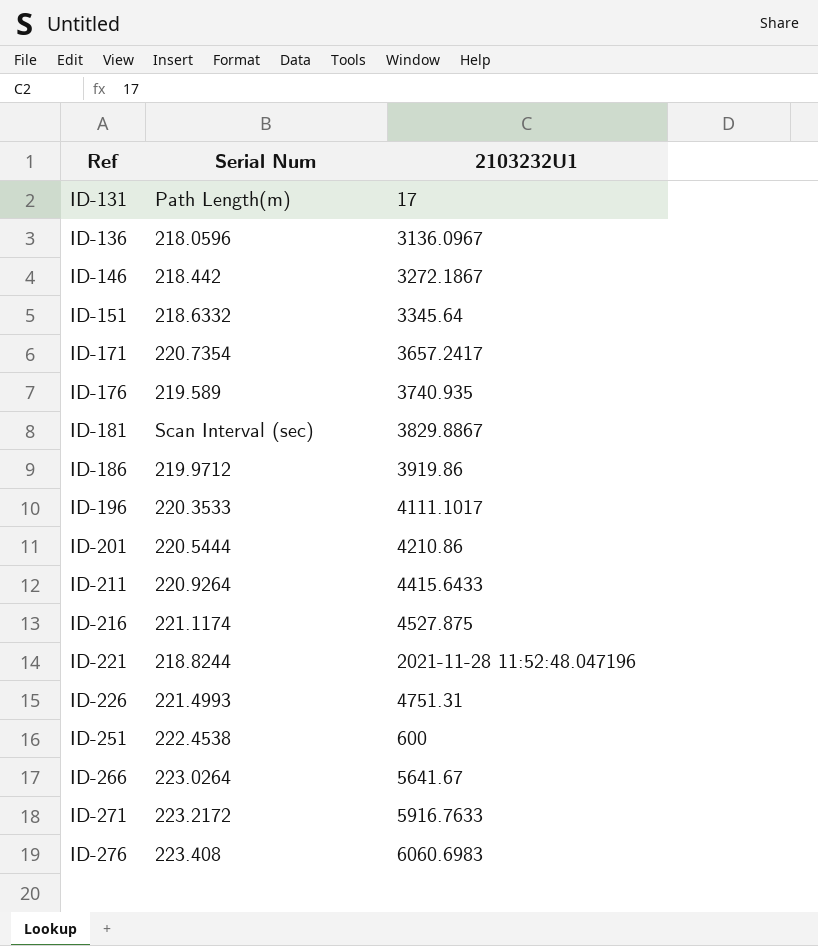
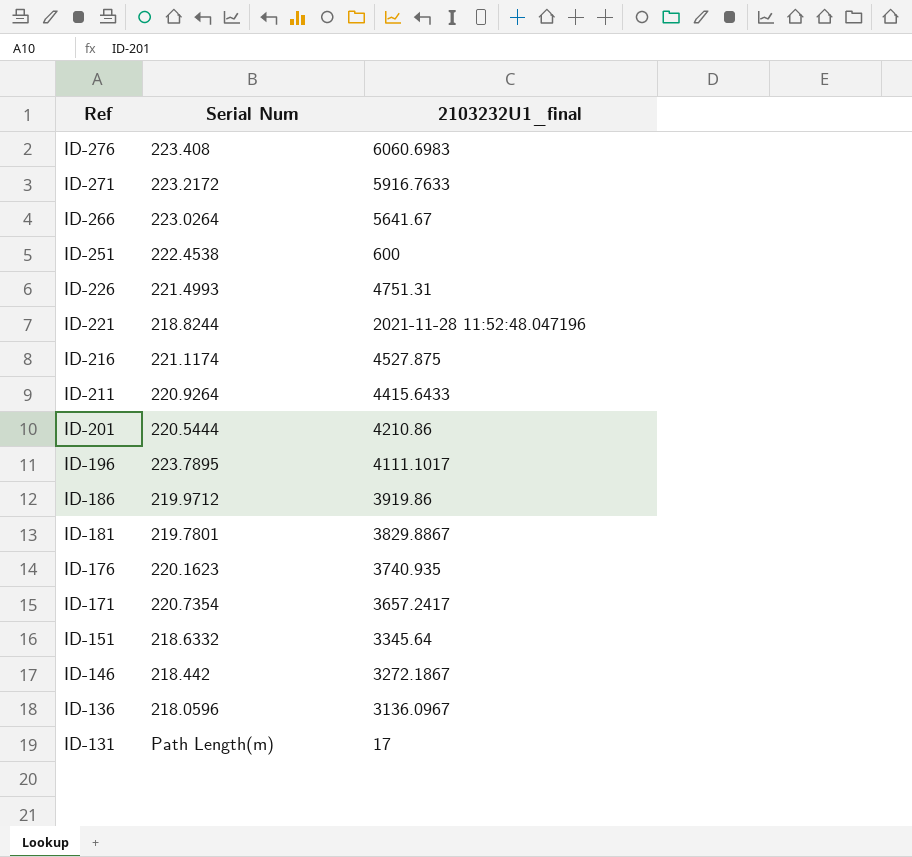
row order: Ref ascending -> Ref descending
column name: 2103232U1 -> 2103232U1_final
ID-196 | Serial Num: 220.3533 -> 223.7895
ID-181 | Serial Num: Scan Interval (sec) -> 219.7801
ID-176 | Serial Num: 219.589 -> 220.1623

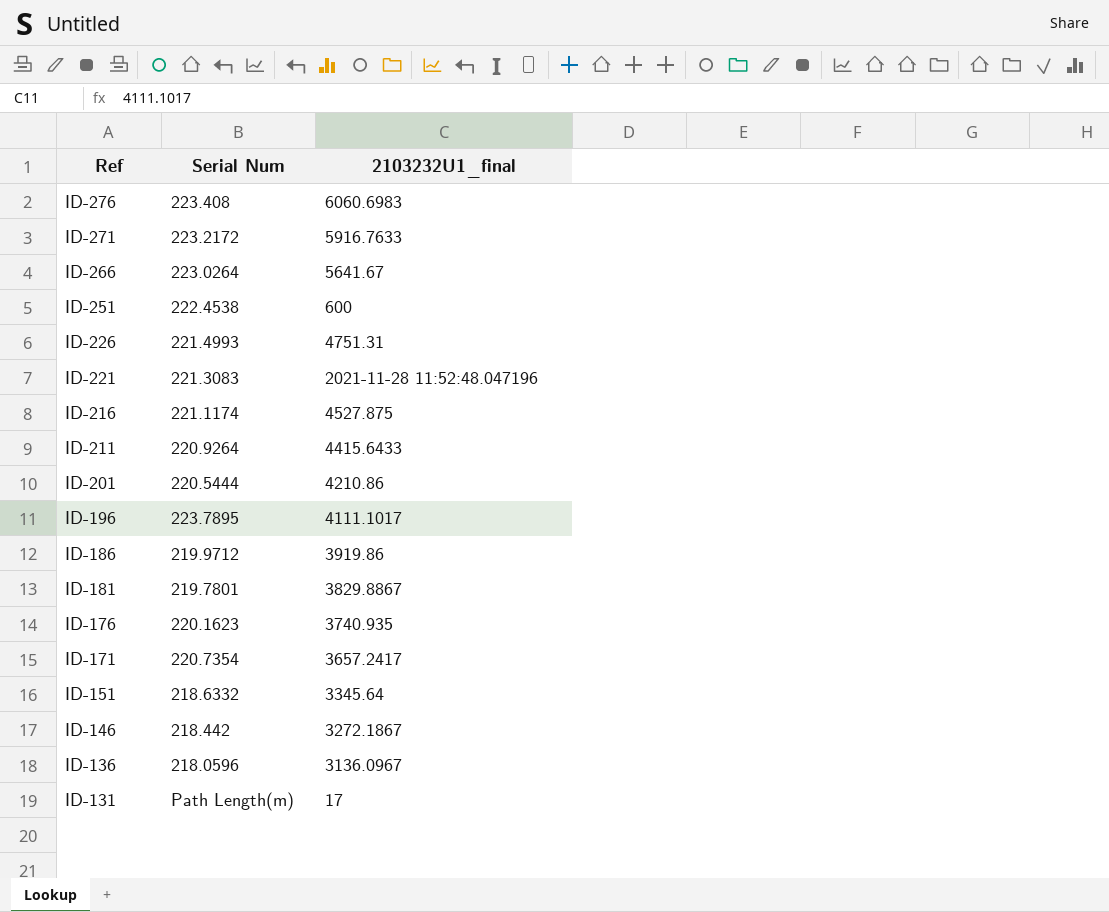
ID-221 | Serial Num: 218.8244 -> 221.3083

